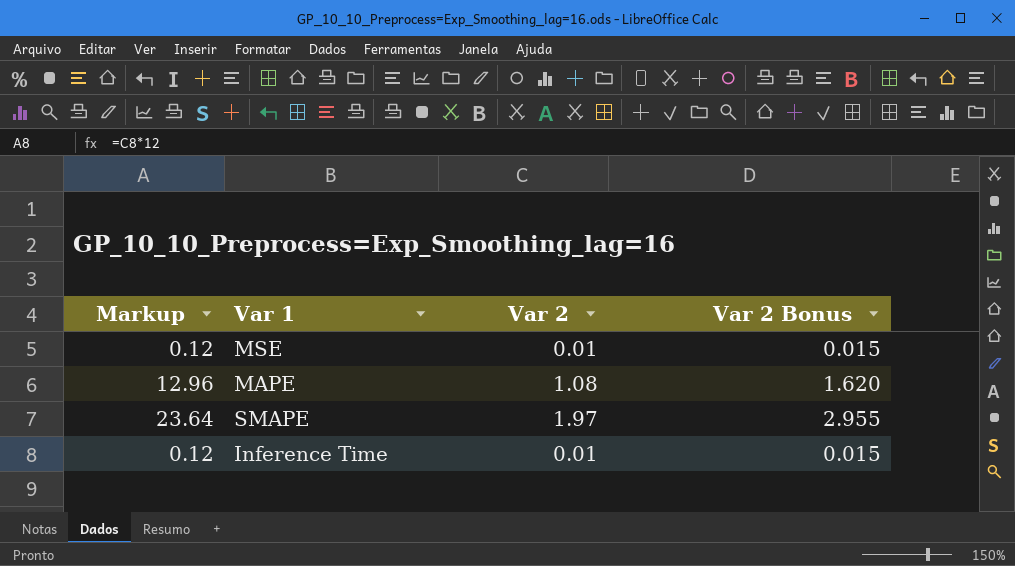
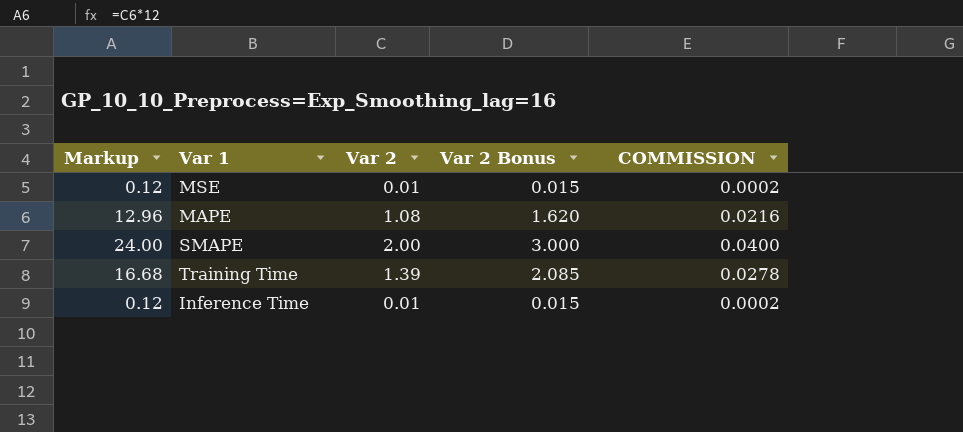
column COMMISSION | formula: none -> [Var 2] * 0.02
SMAPE | Markup: 23.64 -> 24.00
SMAPE | Var 2: 1.97 -> 2.00
SMAPE | Var 2 Bonus: 2.955 -> 3.000
row Training Time: none -> 16.68 | 1.39 | 2.085 | 0.0278

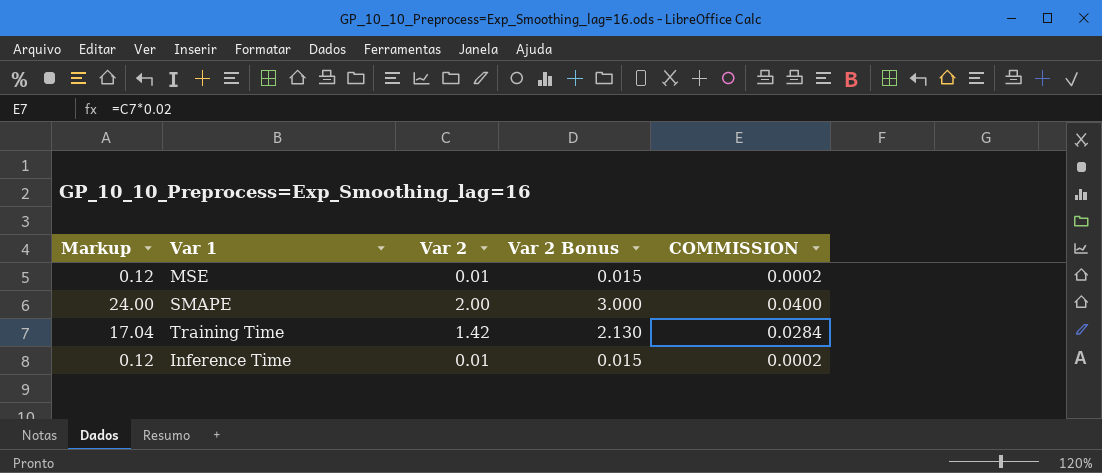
row MAPE: 12.96 | 1.08 | 1.620 | 0.0216 -> none
Training Time | Markup: 16.68 -> 17.04
Training Time | Var 2: 1.39 -> 1.42
Training Time | Var 2 Bonus: 2.085 -> 2.130
Training Time | COMMISSION: 0.0278 -> 0.0284

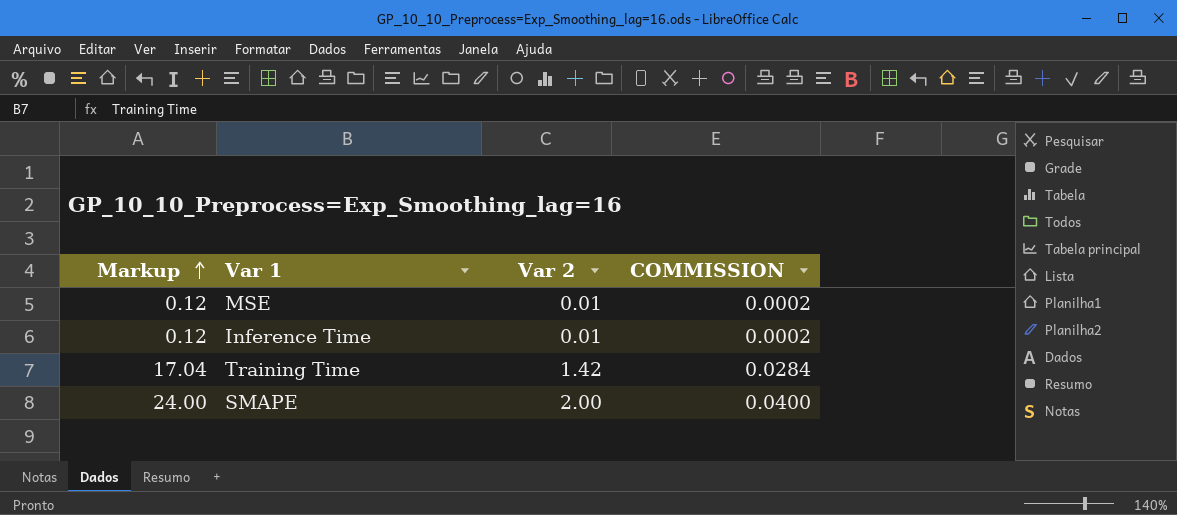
row order: none -> Markup ascending
column Var 2 Bonus | formula: [Var 2] * 1.5 -> none

